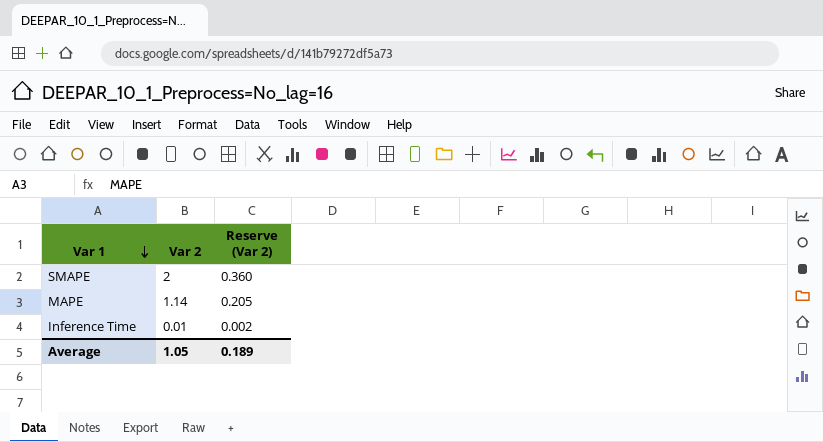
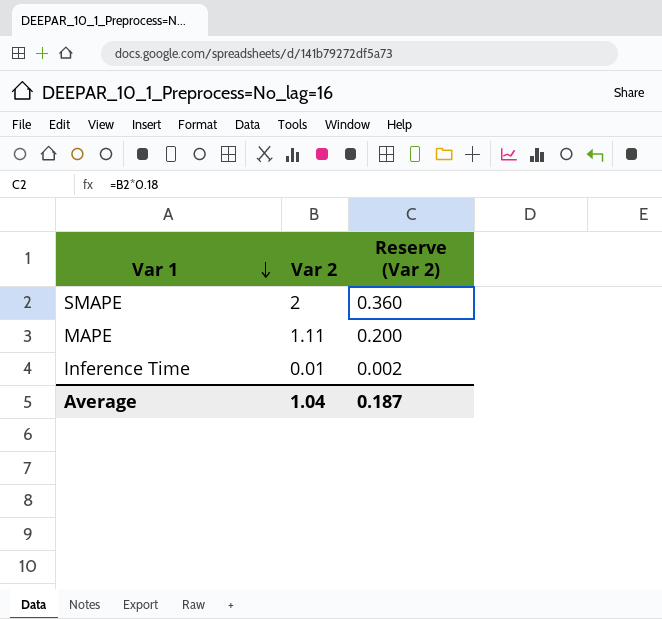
MAPE | Var 2: 1.14 -> 1.11
MAPE | Reserve (Var 2): 0.205 -> 0.200
Average | Var 2: 1.05 -> 1.04
Average | Reserve (Var 2): 0.189 -> 0.187

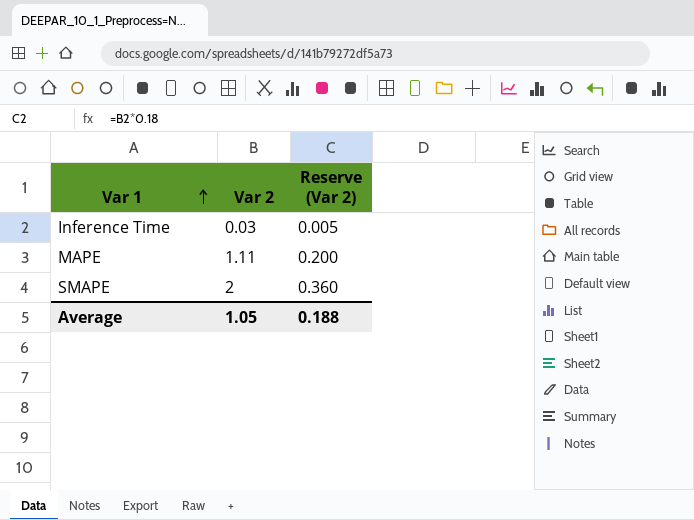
row order: Var 1 descending -> Var 1 ascending
Inference Time | Var 2: 0.01 -> 0.03
Inference Time | Reserve (Var 2): 0.002 -> 0.005
Average | Var 2: 1.04 -> 1.05
Average | Reserve (Var 2): 0.187 -> 0.188

